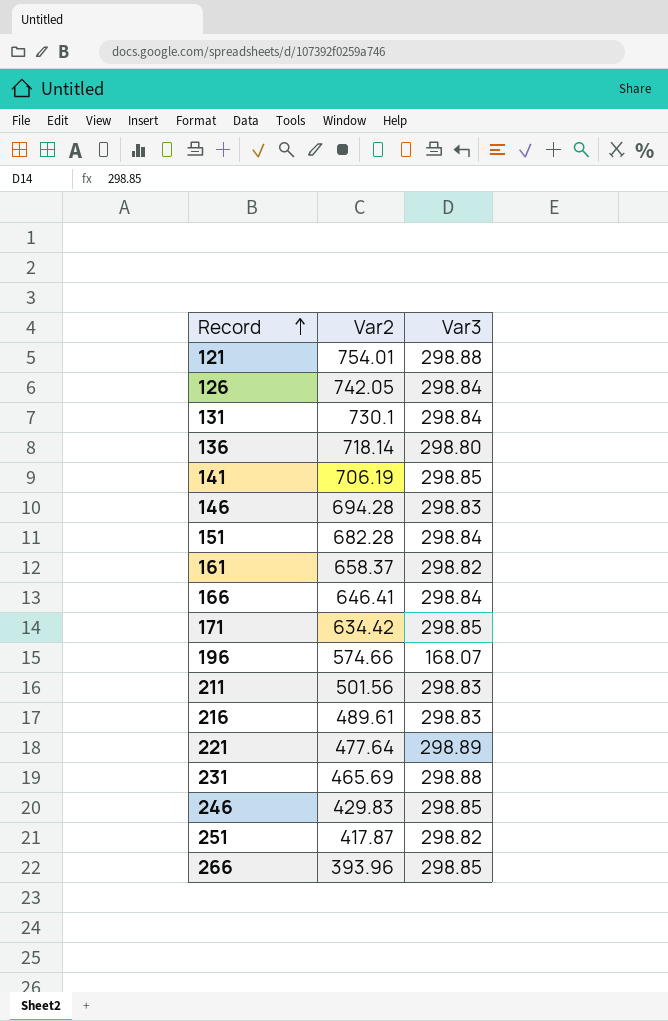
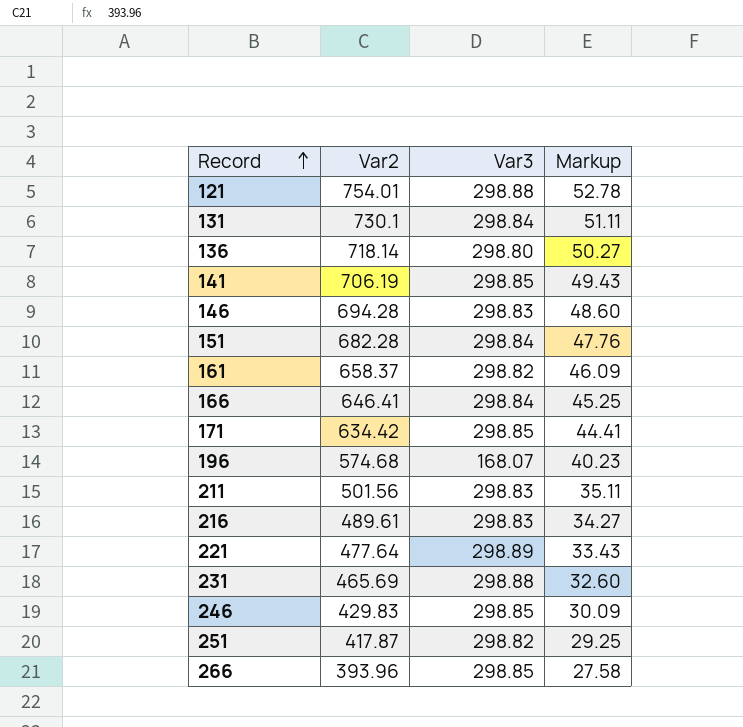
column Markup | formula: none -> [Var2] * 0.07
row 126: 742.05 | 298.84 -> none
196 | Var2: 574.66 -> 574.68

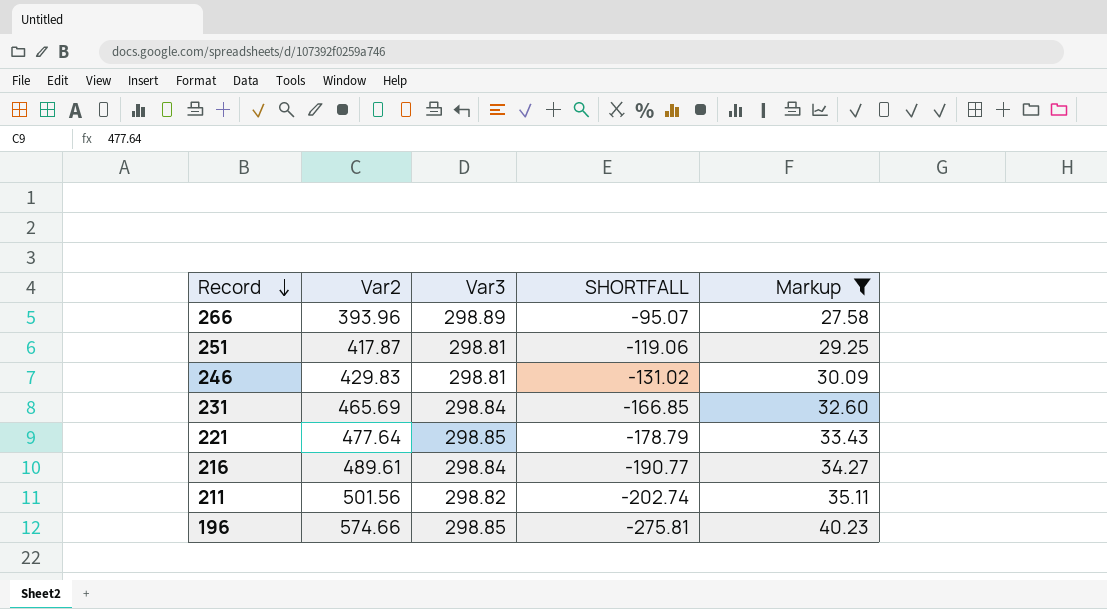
filter: none -> Markup <= 40.23
row order: Record ascending -> Record descending
column SHORTFALL | formula: none -> [Var3] - [Var2]
266 | Var3: 298.85 -> 298.89
251 | Var3: 298.82 -> 298.81
246 | Var3: 298.85 -> 298.81
231 | Var3: 298.88 -> 298.84
221 | Var3: 298.89 -> 298.85
216 | Var3: 298.83 -> 298.84
211 | Var3: 298.83 -> 298.82
196 | Var2: 574.68 -> 574.66
196 | Var3: 168.07 -> 298.85

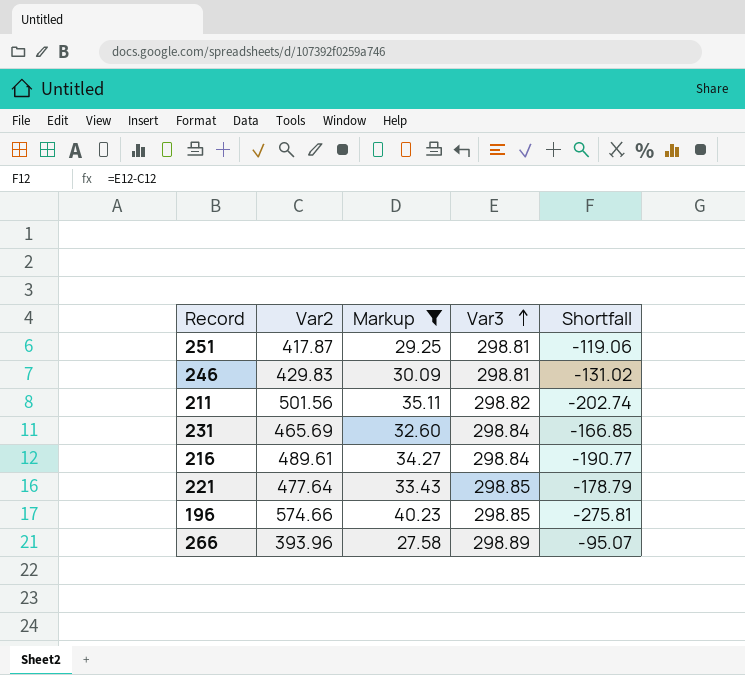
row order: Record descending -> Var3 ascending
column Markup | position: 5 -> 3
column name: SHORTFALL -> Shortfall

